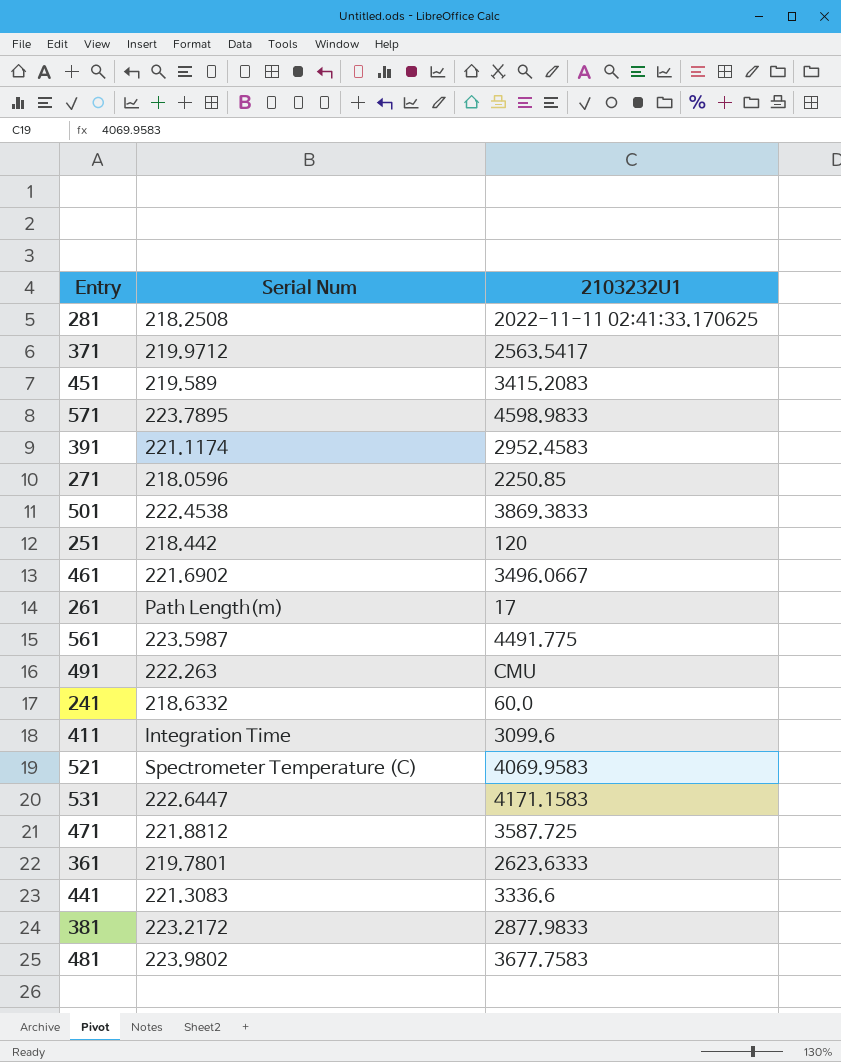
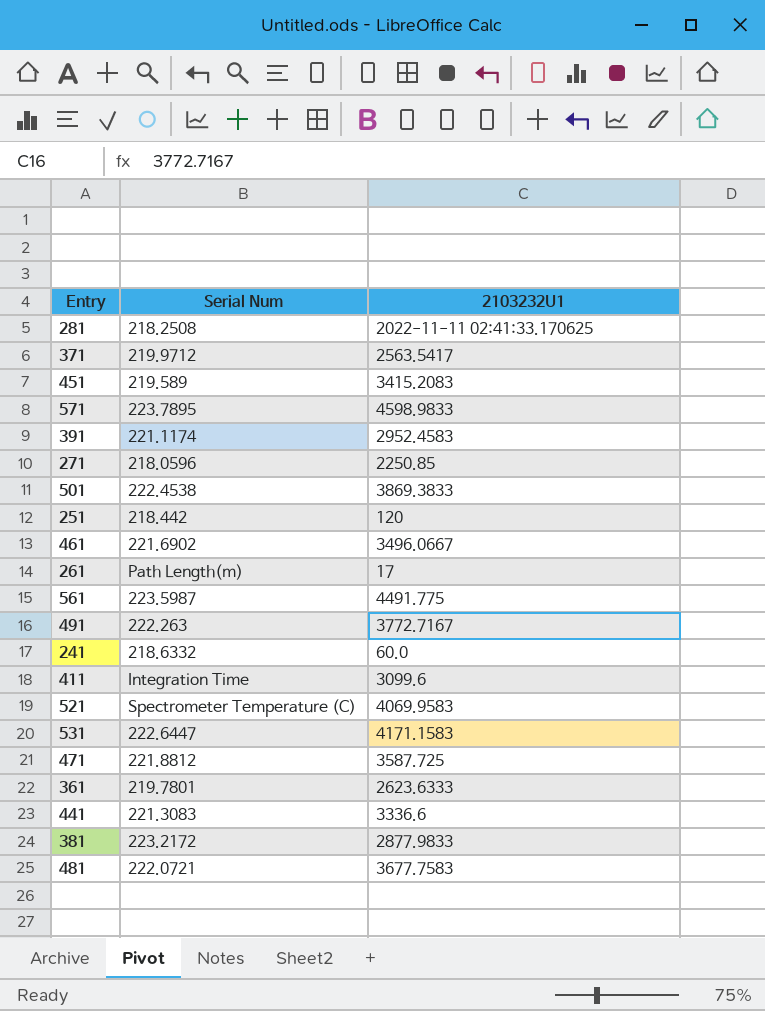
491 | 2103232U1: CMU -> 3772.7167
481 | Serial Num: 223.9802 -> 222.0721

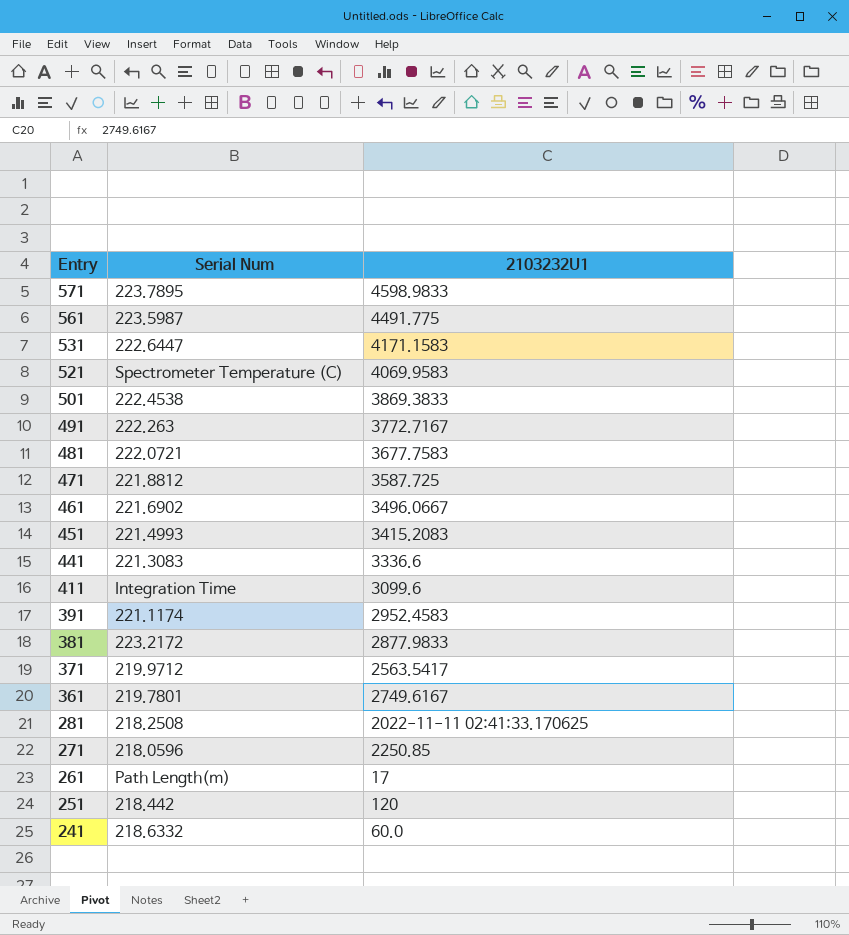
row order: none -> Entry descending
451 | Serial Num: 219.589 -> 221.4993
361 | 2103232U1: 2623.6333 -> 2749.6167

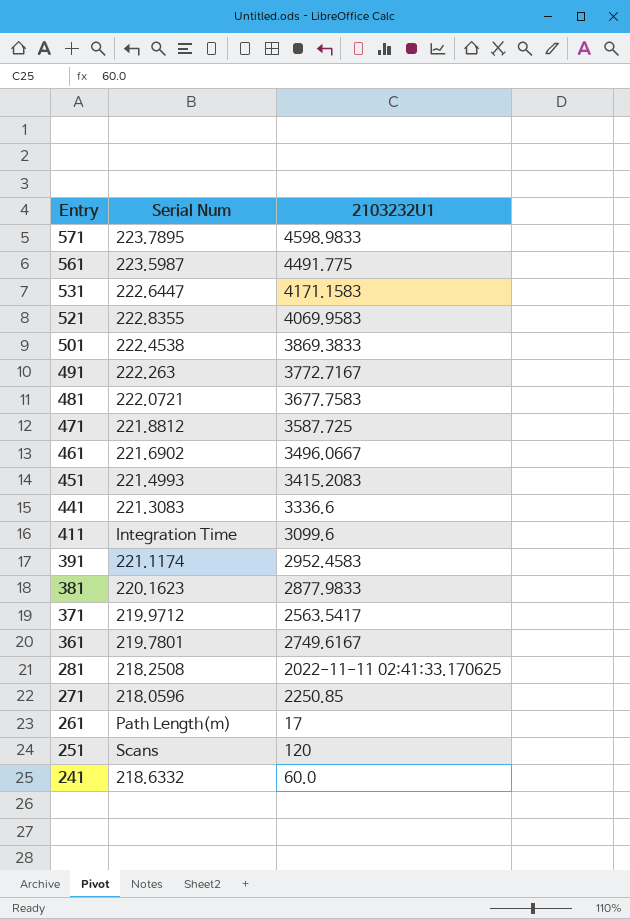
521 | Serial Num: Spectrometer Temperature (C) -> 222.8355
381 | Serial Num: 223.2172 -> 220.1623
251 | Serial Num: 218.442 -> Scans

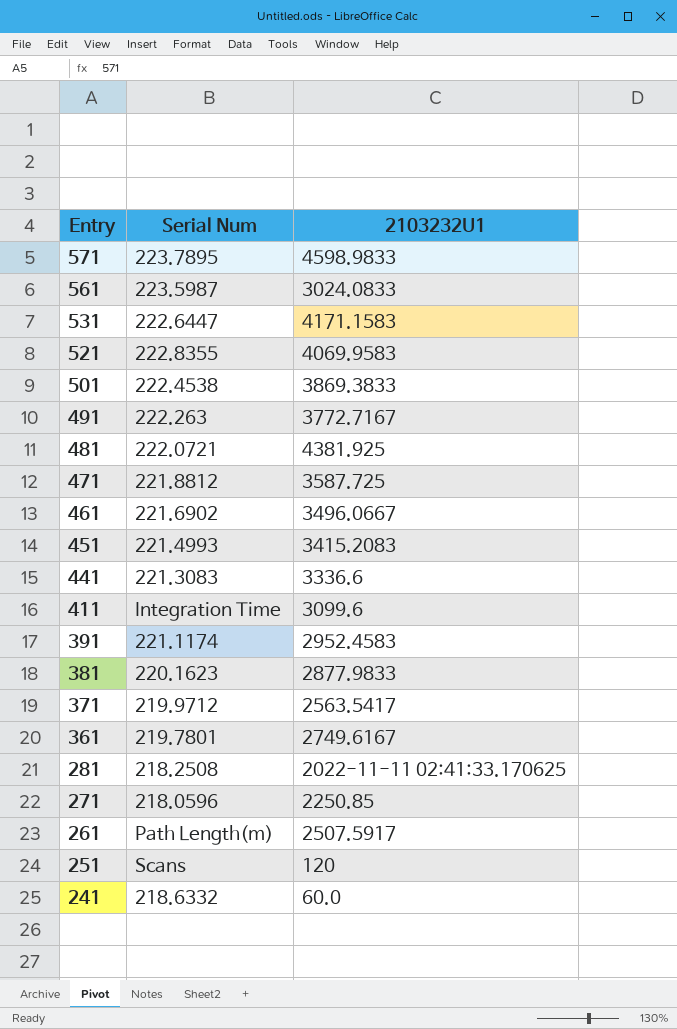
561 | 2103232U1: 4491.775 -> 3024.0833
481 | 2103232U1: 3677.7583 -> 4381.925
261 | 2103232U1: 17 -> 2507.5917

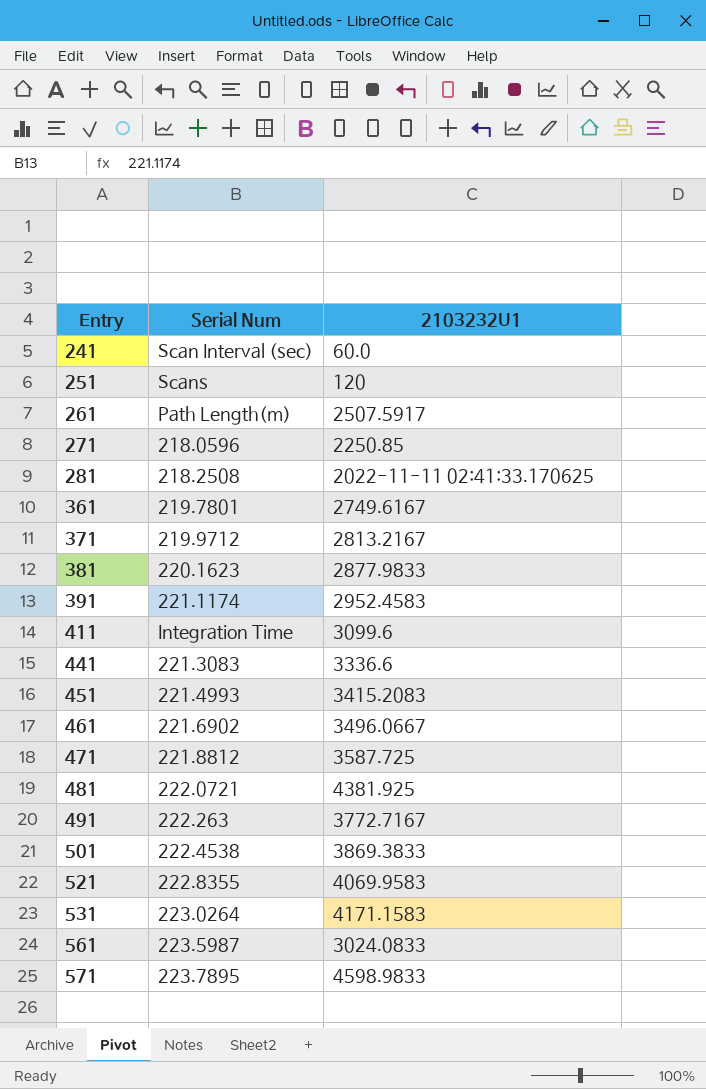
row order: Entry descending -> Entry ascending
241 | Serial Num: 218.6332 -> Scan Interval (sec)
371 | 2103232U1: 2563.5417 -> 2813.2167
531 | Serial Num: 222.6447 -> 223.0264

